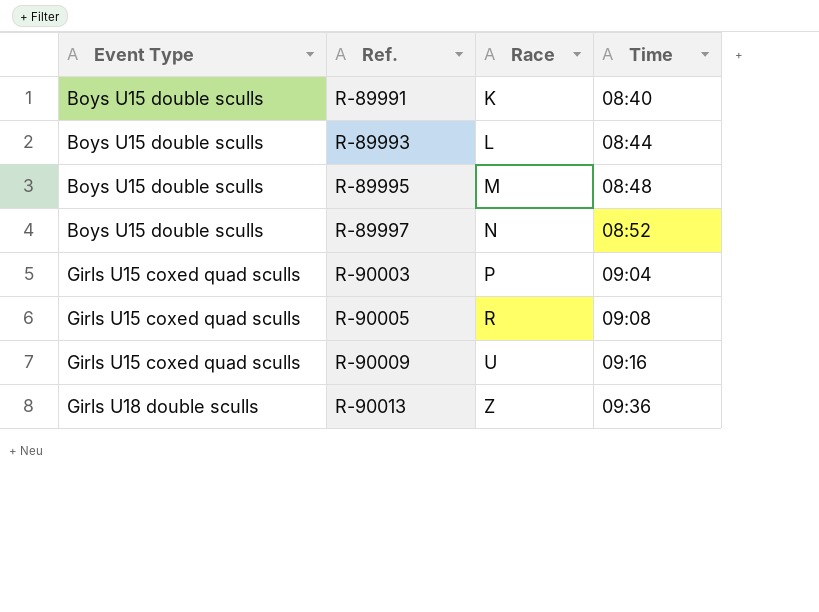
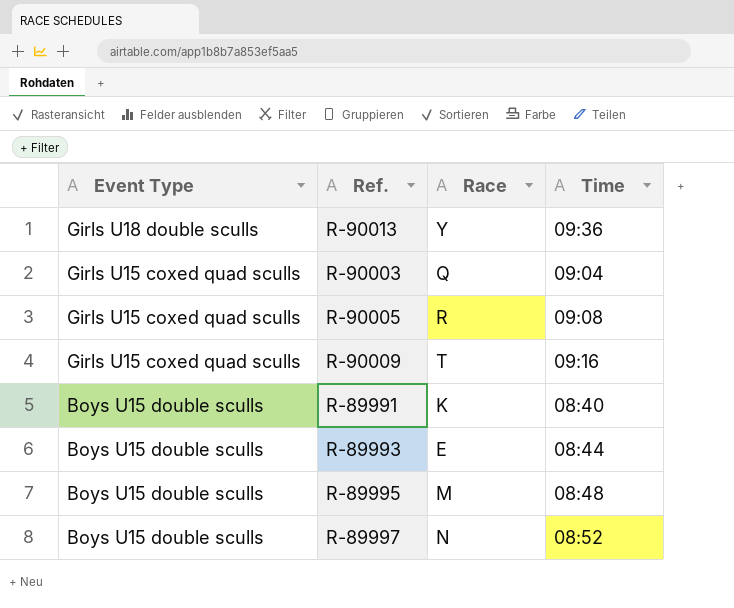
row order: Event Type ascending -> Event Type descending
R-90013 | Race: Z -> Y
R-90003 | Race: P -> Q
R-90009 | Race: U -> T
R-89993 | Race: L -> E

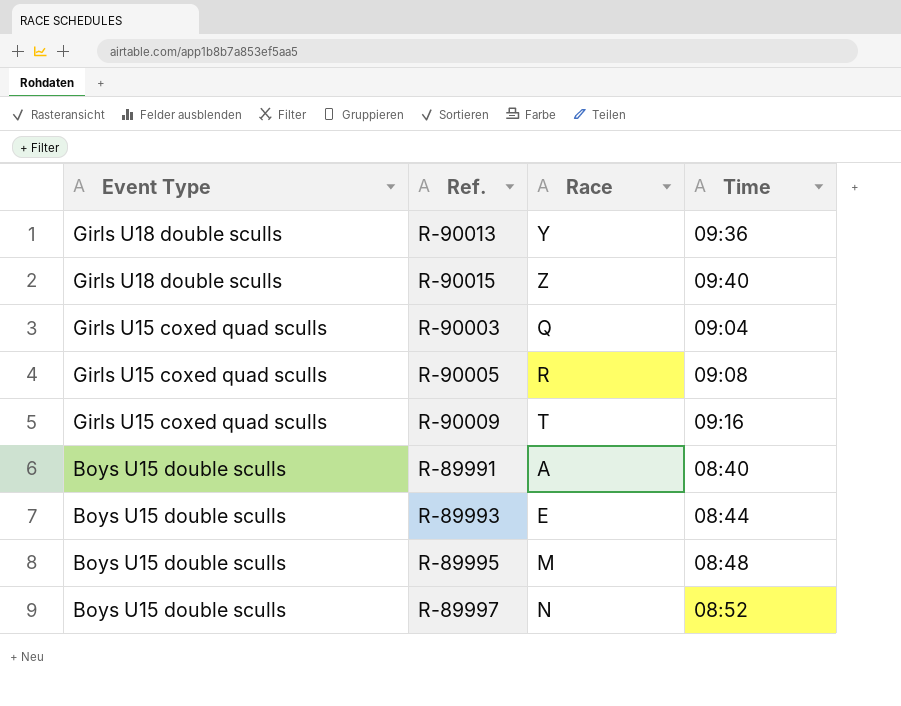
row R-90015: none -> Girls U18 double sculls | Z | 09:40
R-89991 | Race: K -> A

